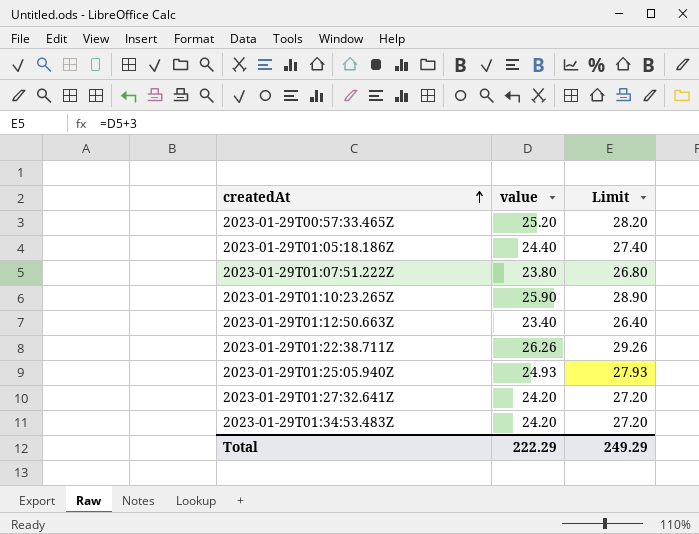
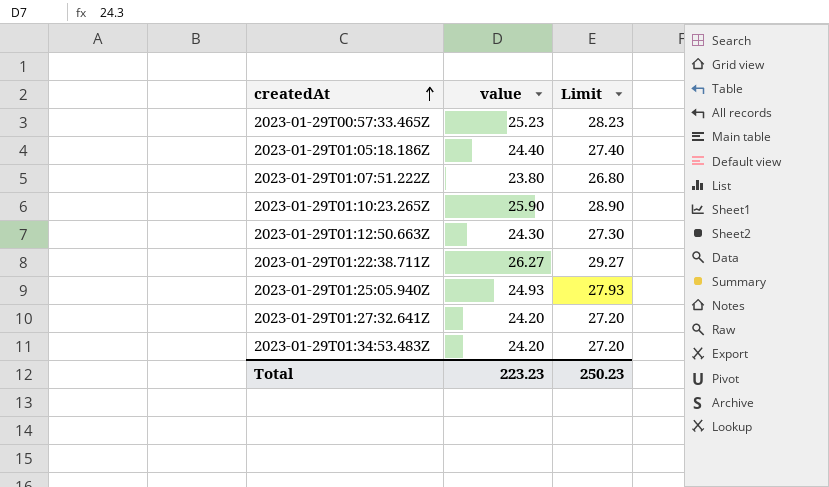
2023-01-29T00:57:33.465Z | value: 25.20 -> 25.23
2023-01-29T00:57:33.465Z | Limit: 28.20 -> 28.23
2023-01-29T01:12:50.663Z | value: 23.40 -> 24.30
2023-01-29T01:12:50.663Z | Limit: 26.40 -> 27.30
2023-01-29T01:22:38.711Z | value: 26.26 -> 26.27
2023-01-29T01:22:38.711Z | Limit: 29.26 -> 29.27
Total | value: 222.29 -> 223.23
Total | Limit: 249.29 -> 250.23

